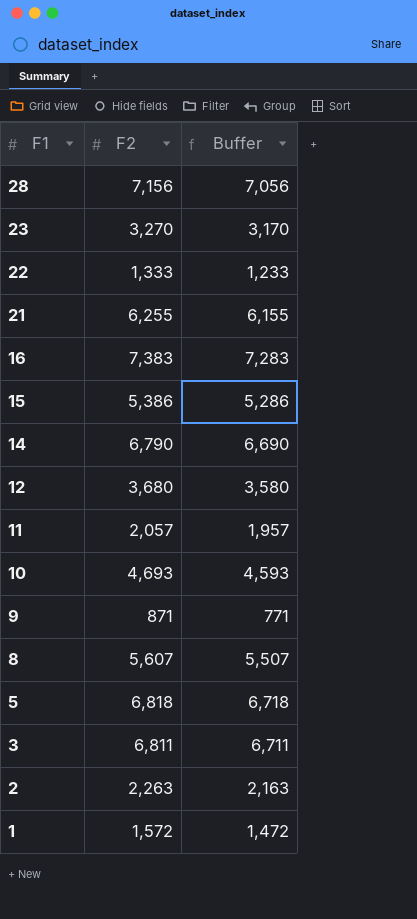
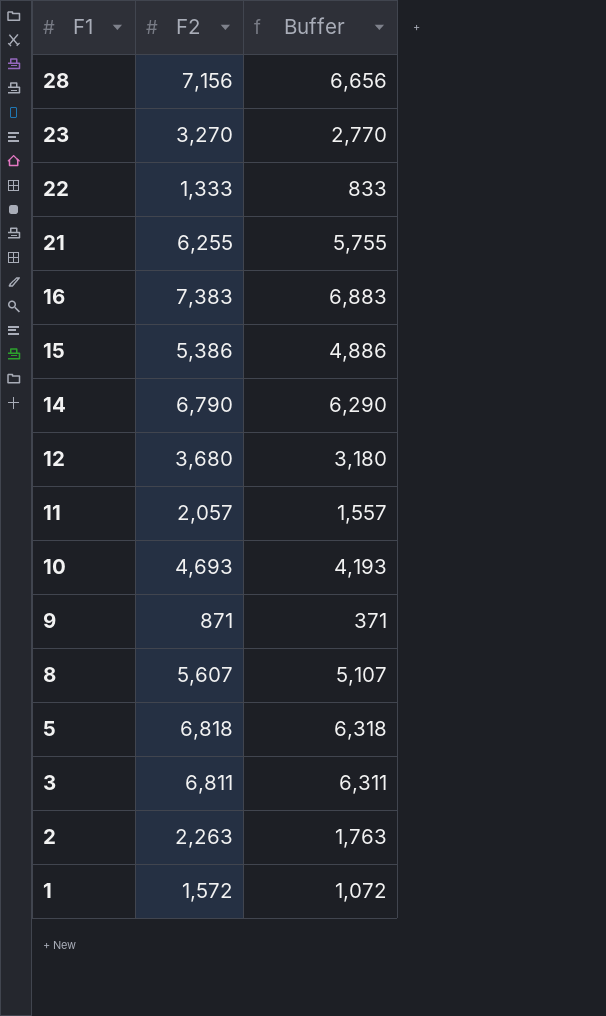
column Buffer | formula: [F2] - 100 -> [F2] - 500

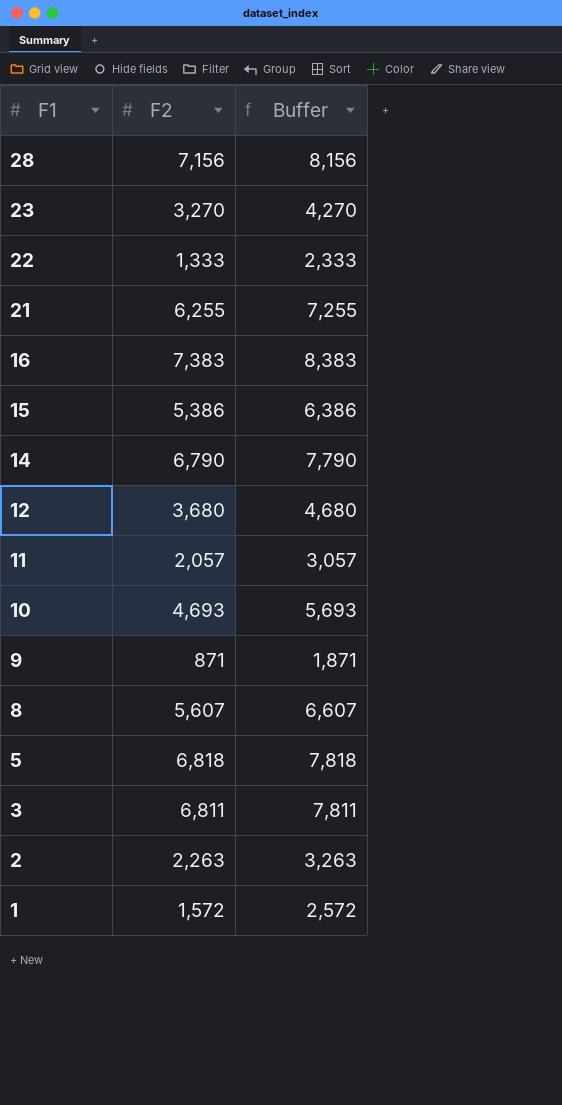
column Buffer | formula: [F2] - 500 -> [F2] + 1000

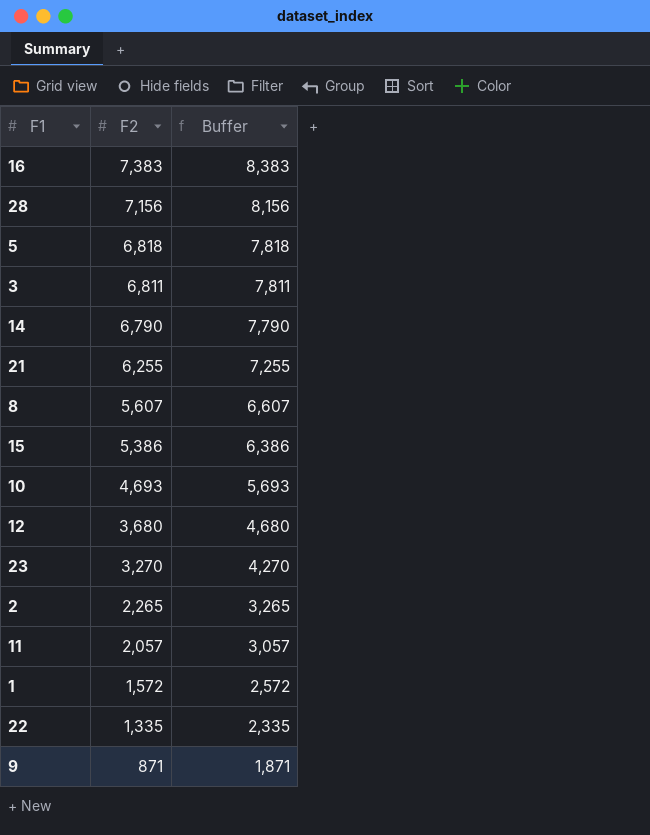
row order: F1 descending -> F2 descending
2 | F2: 2,263 -> 2,265
2 | Buffer: 3,263 -> 3,265
22 | F2: 1,333 -> 1,335
22 | Buffer: 2,333 -> 2,335

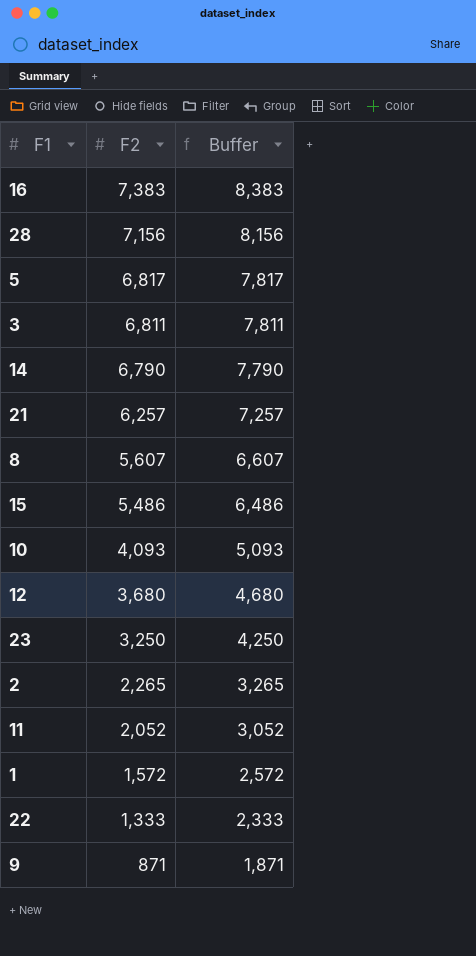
5 | F2: 6,818 -> 6,817
5 | Buffer: 7,818 -> 7,817
21 | F2: 6,255 -> 6,257
21 | Buffer: 7,255 -> 7,257
15 | F2: 5,386 -> 5,486
15 | Buffer: 6,386 -> 6,486
10 | F2: 4,693 -> 4,093
10 | Buffer: 5,693 -> 5,093
23 | F2: 3,270 -> 3,250
23 | Buffer: 4,270 -> 4,250
11 | F2: 2,057 -> 2,052
11 | Buffer: 3,057 -> 3,052
22 | F2: 1,335 -> 1,333
22 | Buffer: 2,335 -> 2,333

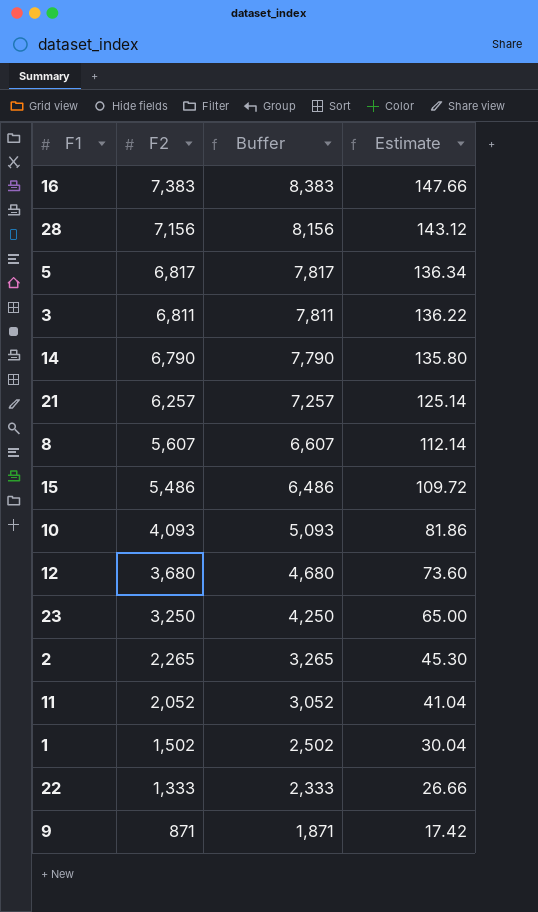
column Estimate | formula: none -> [F2] * 0.02
1 | F2: 1,572 -> 1,502
1 | Buffer: 2,572 -> 2,502

